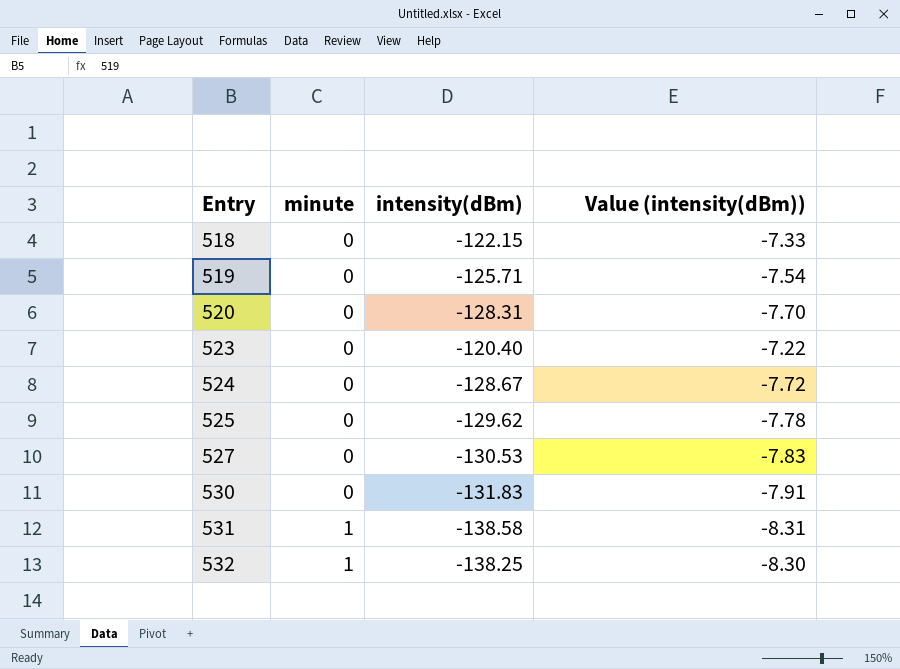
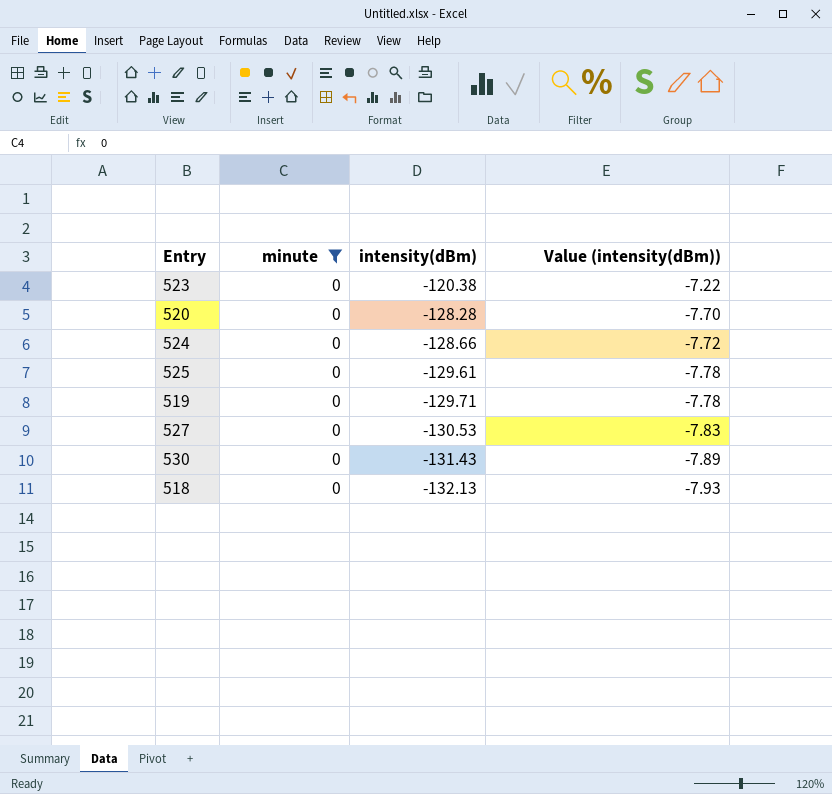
filter: none -> minute = 0
row order: Entry ascending -> intensity(dBm) descending
523 | intensity(dBm): -120.40 -> -120.38
520 | intensity(dBm): -128.31 -> -128.28
524 | intensity(dBm): -128.67 -> -128.66
525 | intensity(dBm): -129.62 -> -129.61
519 | intensity(dBm): -125.71 -> -129.71
519 | Value (intensity(dBm)): -7.54 -> -7.78
530 | intensity(dBm): -131.83 -> -131.43
530 | Value (intensity(dBm)): -7.91 -> -7.89
518 | intensity(dBm): -122.15 -> -132.13
518 | Value (intensity(dBm)): -7.33 -> -7.93

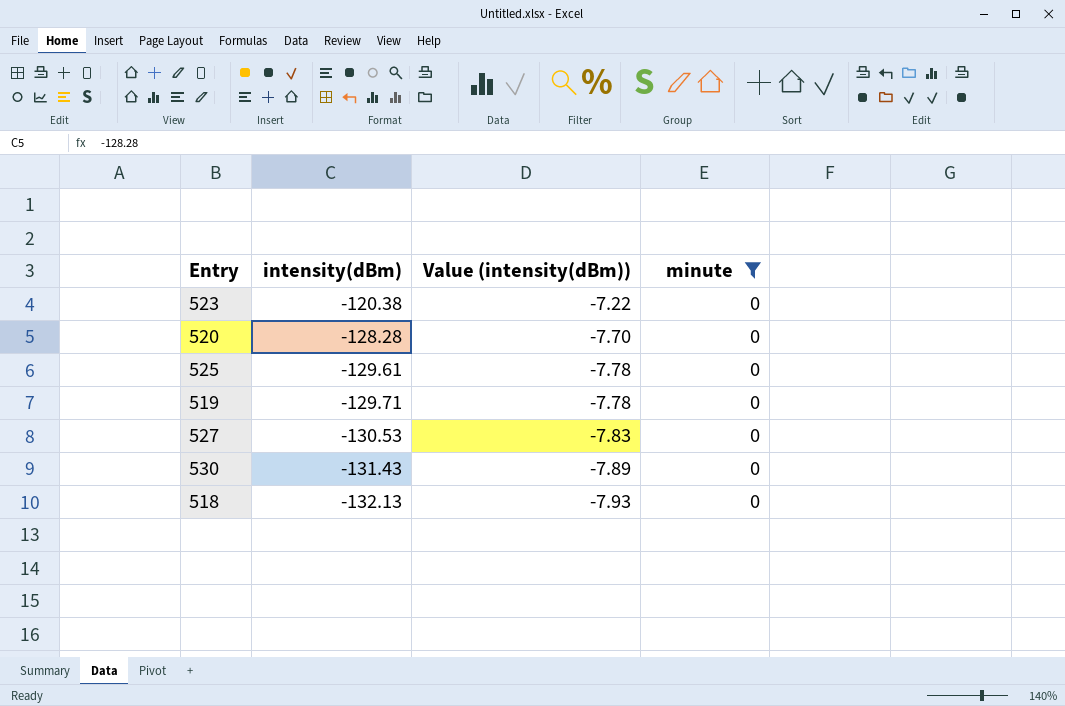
column minute | position: 2 -> 4
row 524: 0 | -128.66 | -7.72 -> none

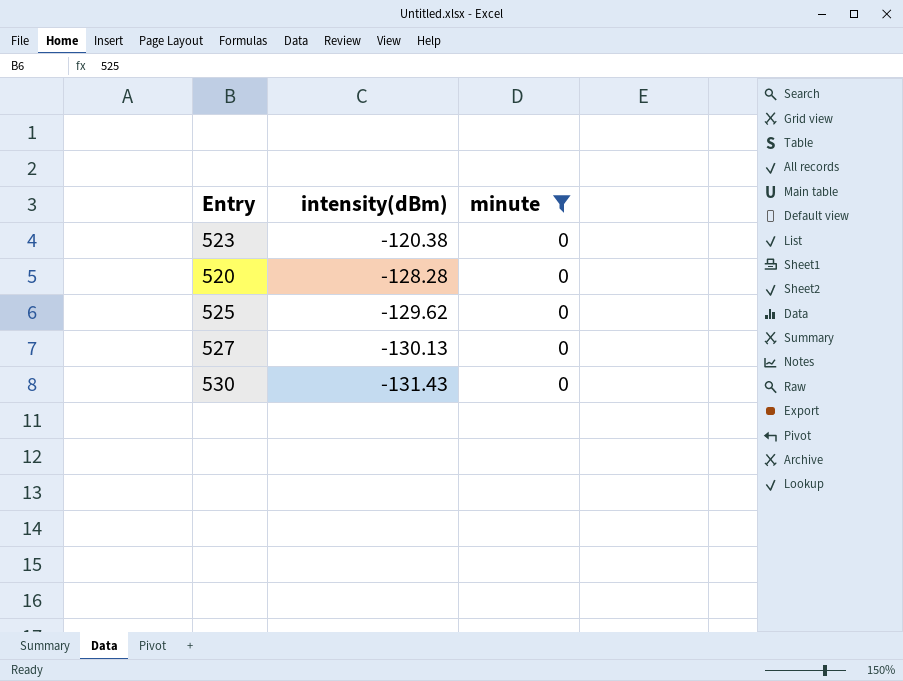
column Value (intensity(dBm)) | formula: [intensity(dBm)] * 0.06 -> none
row 519: -129.71 | -7.78 | 0 -> none
row 518: -132.13 | -7.93 | 0 -> none
525 | intensity(dBm): -129.61 -> -129.62
527 | intensity(dBm): -130.53 -> -130.13

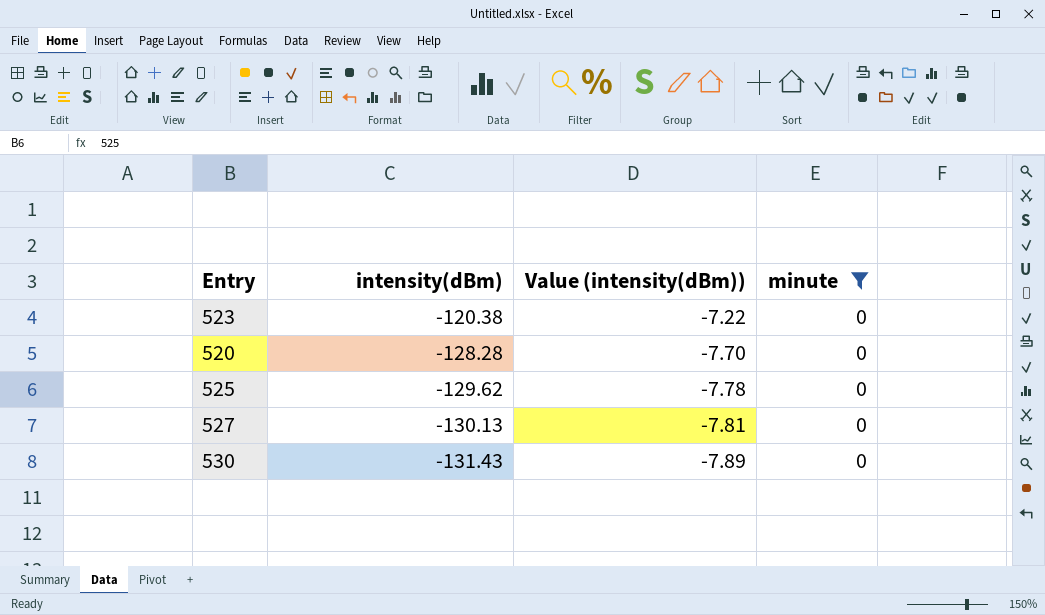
column Value (intensity(dBm)) | formula: none -> [intensity(dBm)] * 0.06

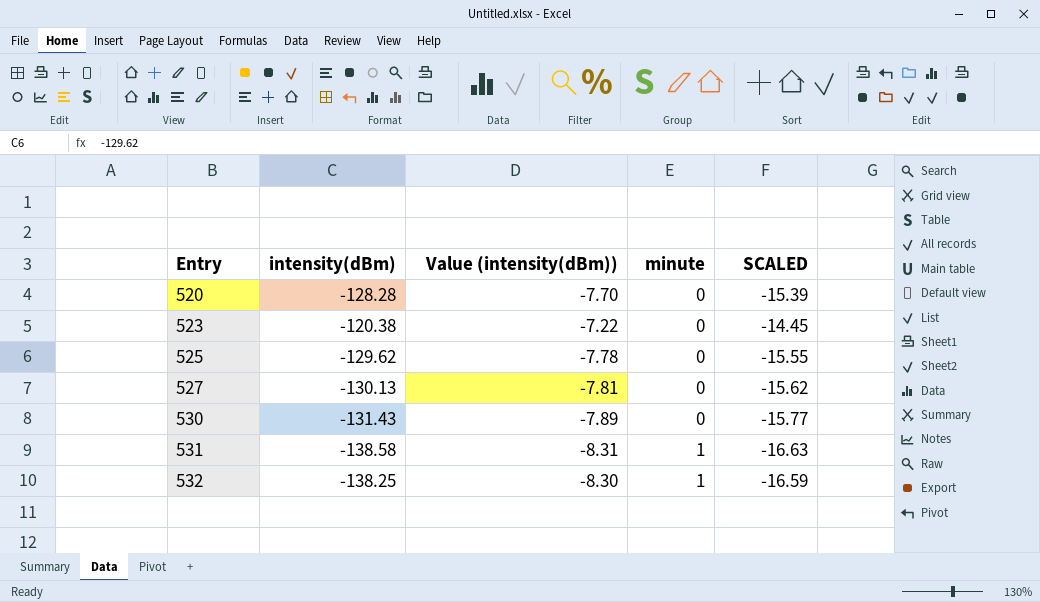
filter: minute = 0 -> none
row order: intensity(dBm) descending -> Entry ascending
column SCALED | formula: none -> [intensity(dBm)] * 0.12

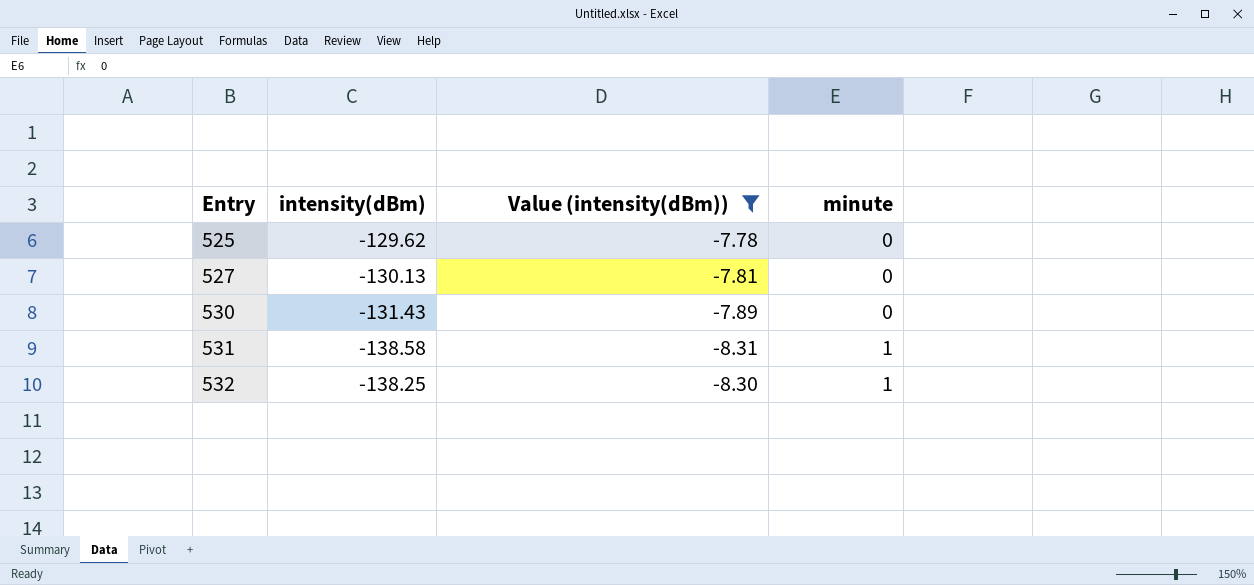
filter: none -> Value (intensity(dBm)) <= -7.78
column SCALED | formula: [intensity(dBm)] * 0.12 -> none

